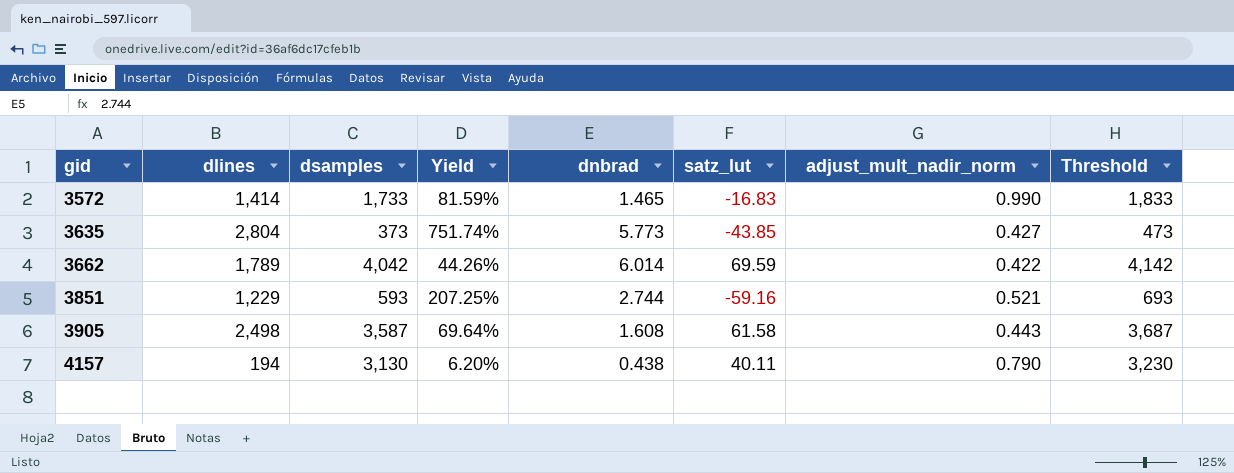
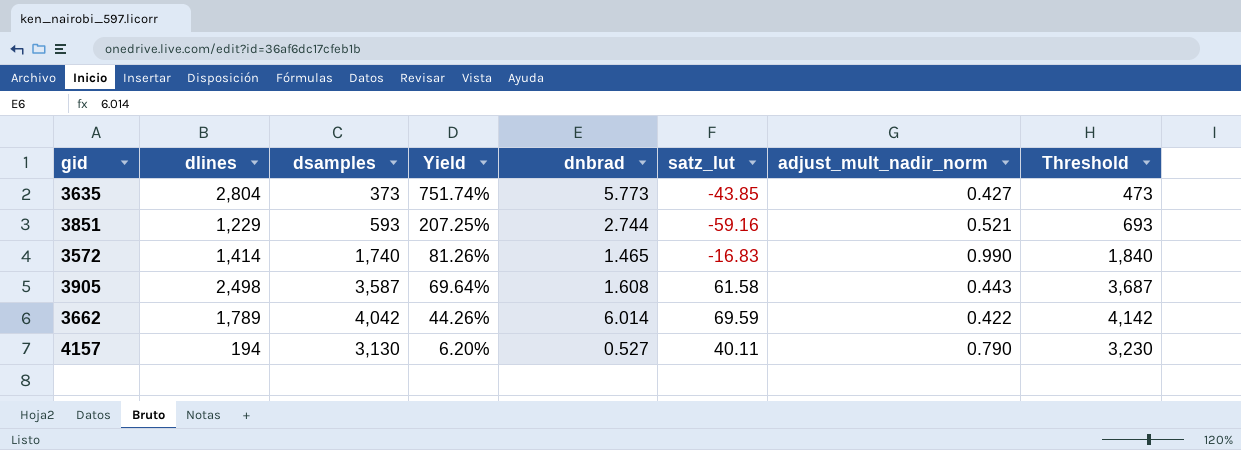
row order: gid ascending -> Yield descending
3572 | dsamples: 1,733 -> 1,740
3572 | Yield: 81.59% -> 81.26%
3572 | Threshold: 1,833 -> 1,840
4157 | dnbrad: 0.438 -> 0.527

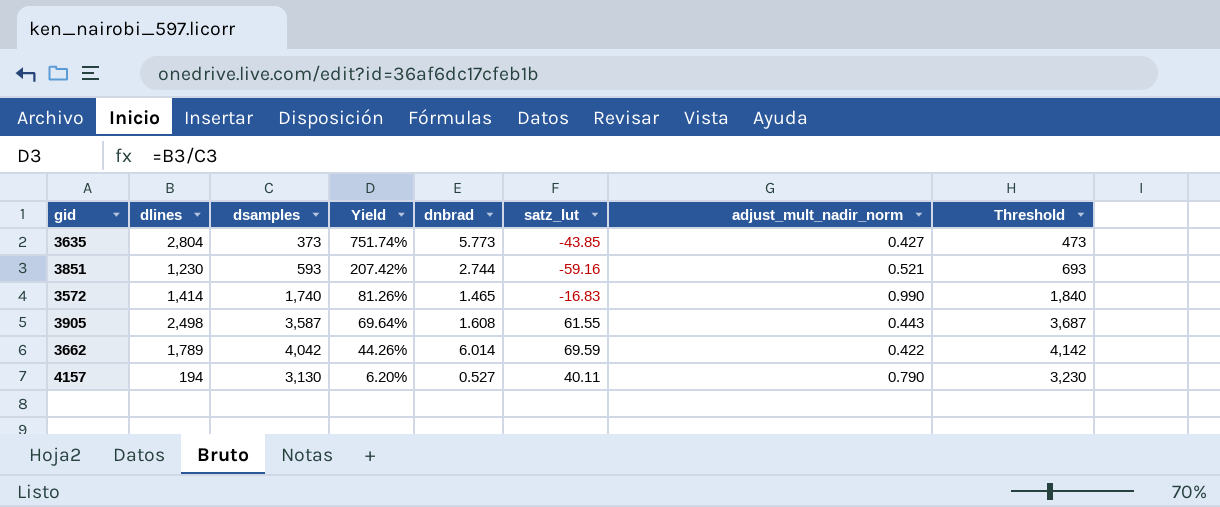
3851 | dlines: 1,229 -> 1,230
3851 | Yield: 207.25% -> 207.42%
3905 | satz_lut: 61.58 -> 61.55

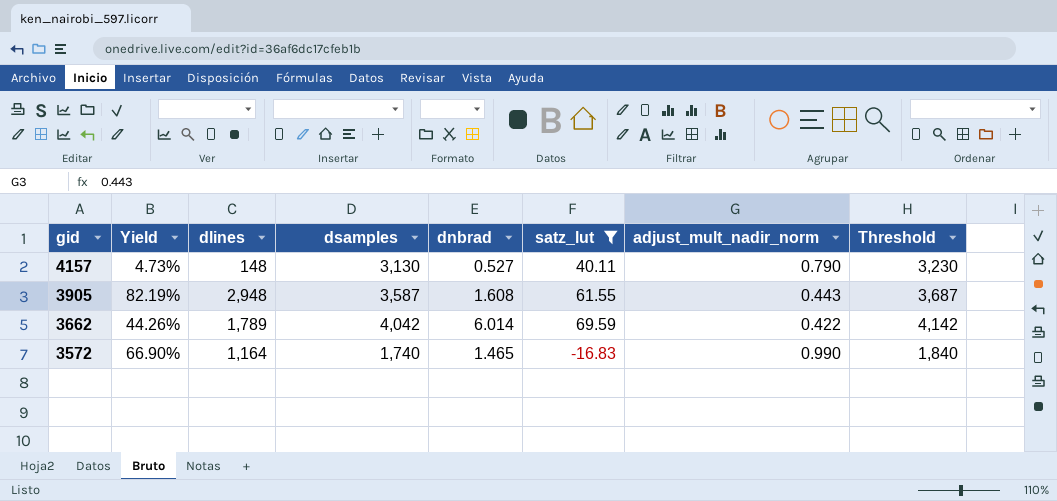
filter: none -> satz_lut >= -16.83
row order: Yield descending -> gid descending
column Yield | position: 4 -> 2
4157 | Yield: 6.20% -> 4.73%
4157 | dlines: 194 -> 148
3905 | Yield: 69.64% -> 82.19%
3905 | dlines: 2,498 -> 2,948
3572 | Yield: 81.26% -> 66.90%
3572 | dlines: 1,414 -> 1,164

